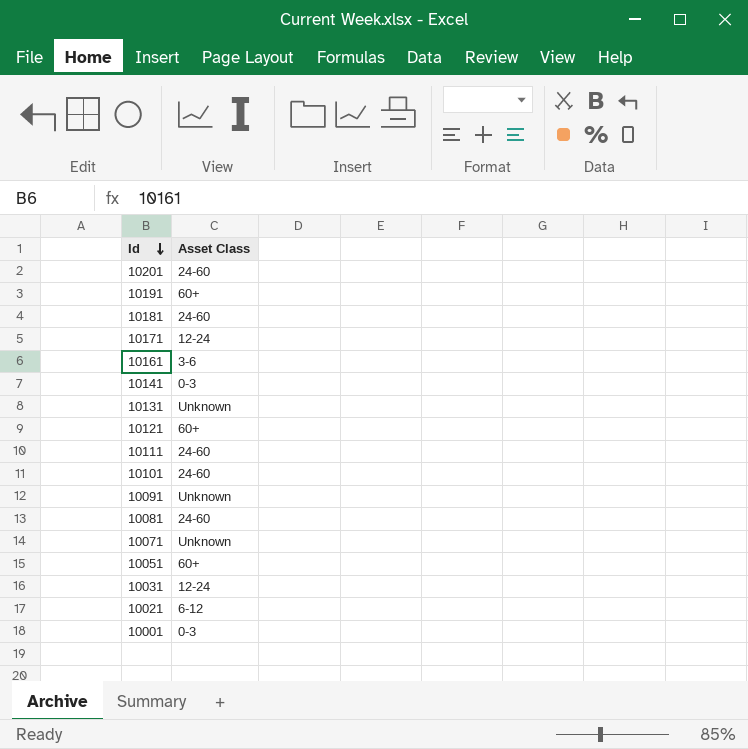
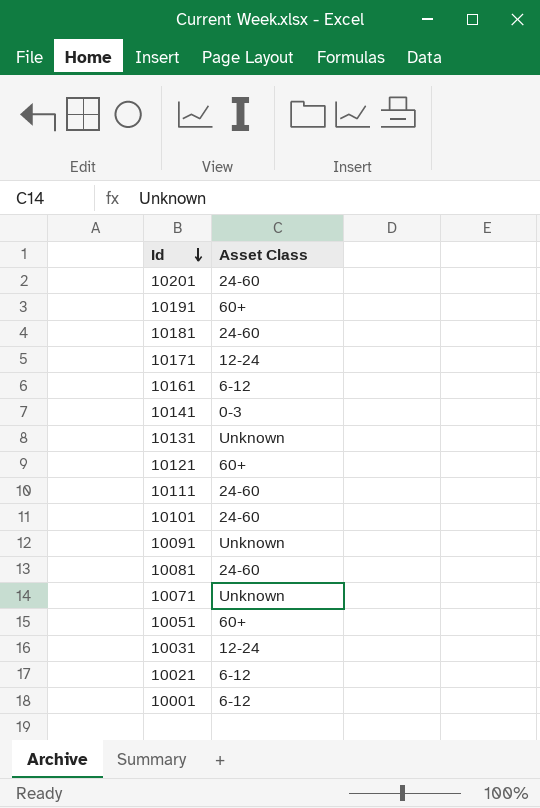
10161 | Asset Class: 3-6 -> 6-12
10001 | Asset Class: 0-3 -> 6-12

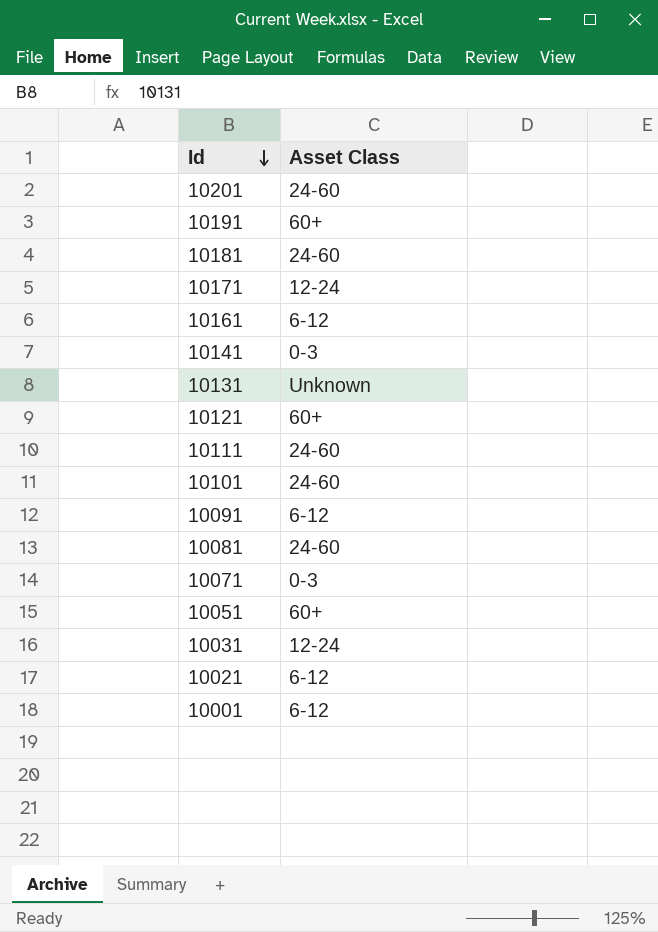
10091 | Asset Class: Unknown -> 6-12
10071 | Asset Class: Unknown -> 0-3

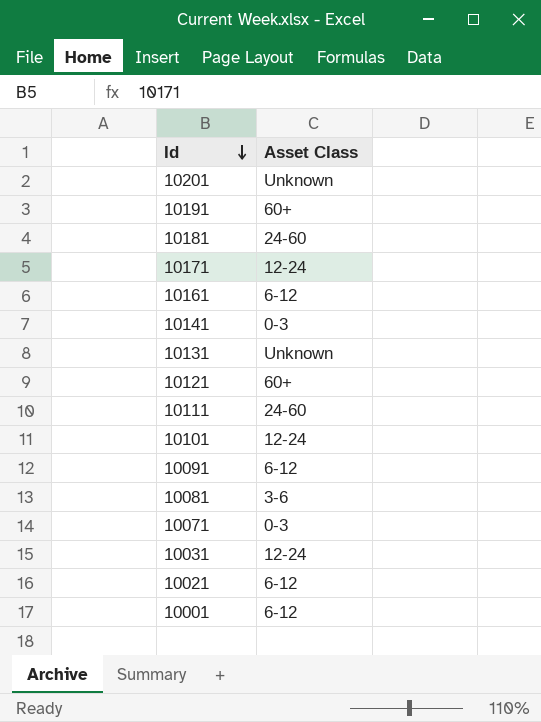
row 10051: 60+ -> none
10201 | Asset Class: 24-60 -> Unknown
10101 | Asset Class: 24-60 -> 12-24
10081 | Asset Class: 24-60 -> 3-6

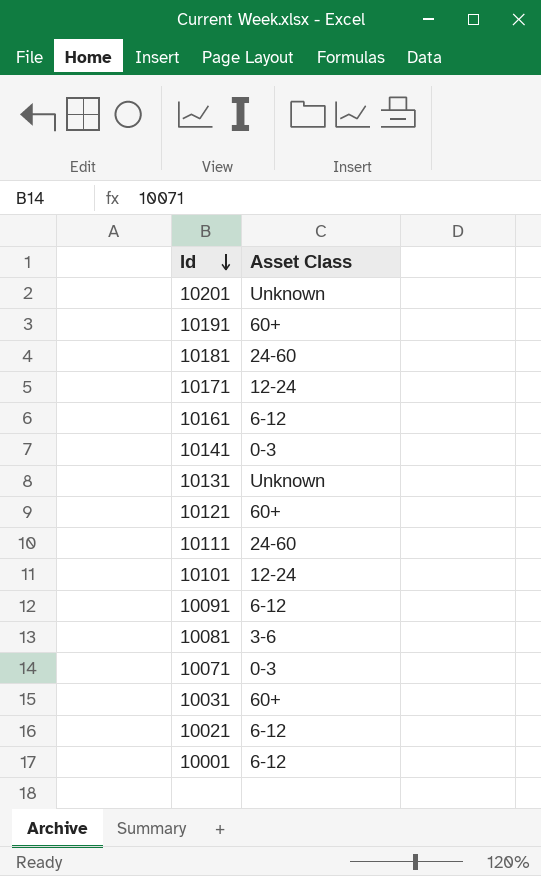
10031 | Asset Class: 12-24 -> 60+

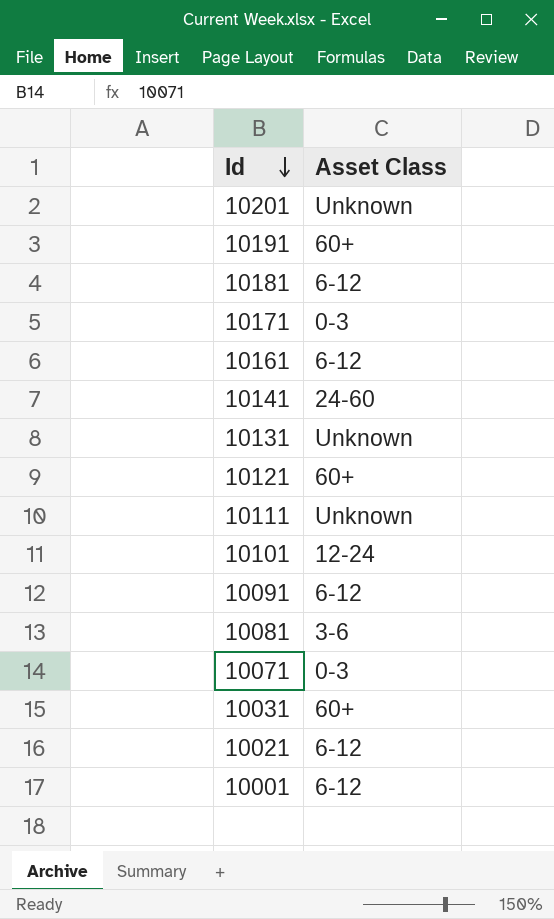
10181 | Asset Class: 24-60 -> 6-12
10171 | Asset Class: 12-24 -> 0-3
10141 | Asset Class: 0-3 -> 24-60
10111 | Asset Class: 24-60 -> Unknown

